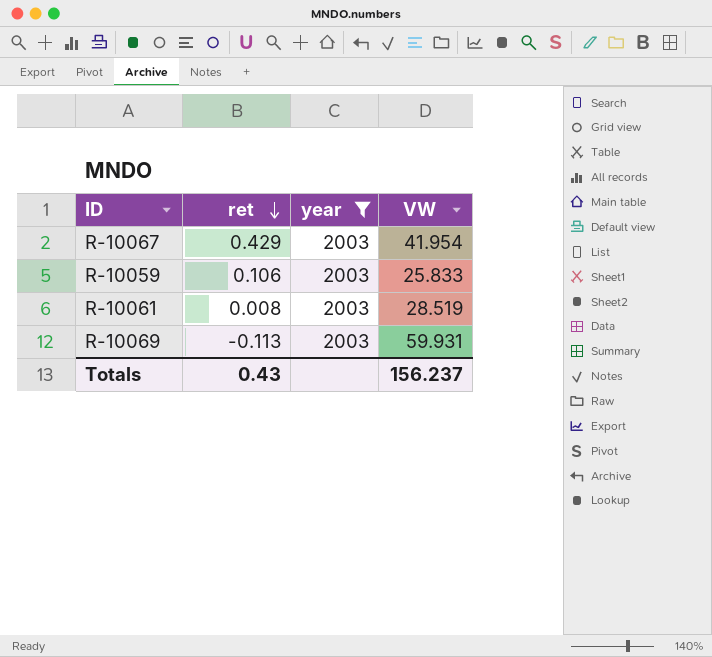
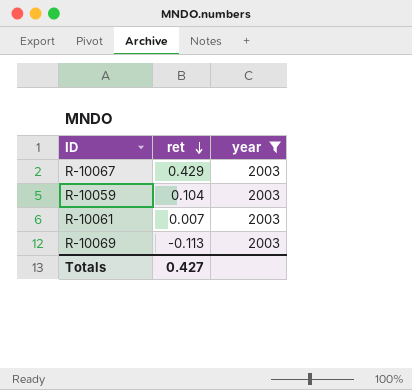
column VW | position: 4 -> none
R-10059 | ret: 0.106 -> 0.104
R-10061 | ret: 0.008 -> 0.007
Totals | ret: 0.43 -> 0.427

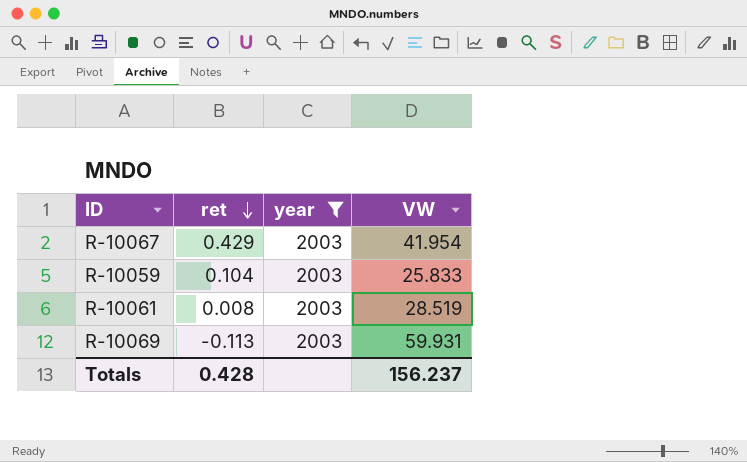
column VW | position: none -> 4
R-10061 | ret: 0.007 -> 0.008
Totals | ret: 0.427 -> 0.428

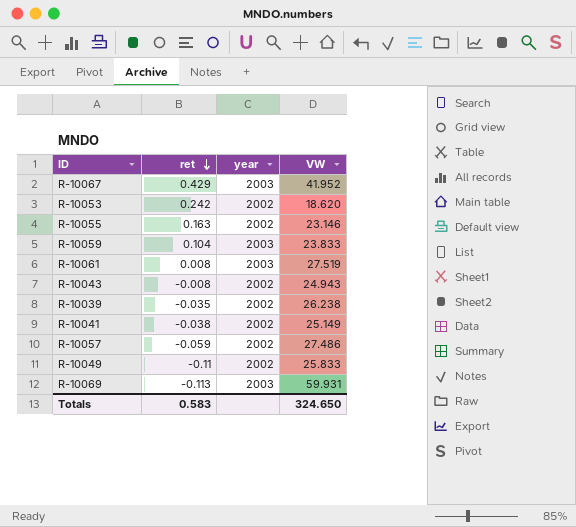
filter: year = 2003 -> none
R-10067 | VW: 41.954 -> 41.952
R-10059 | VW: 25.833 -> 23.833
R-10061 | VW: 28.519 -> 27.519
Totals | ret: 0.428 -> 0.583
Totals | VW: 156.237 -> 324.650

